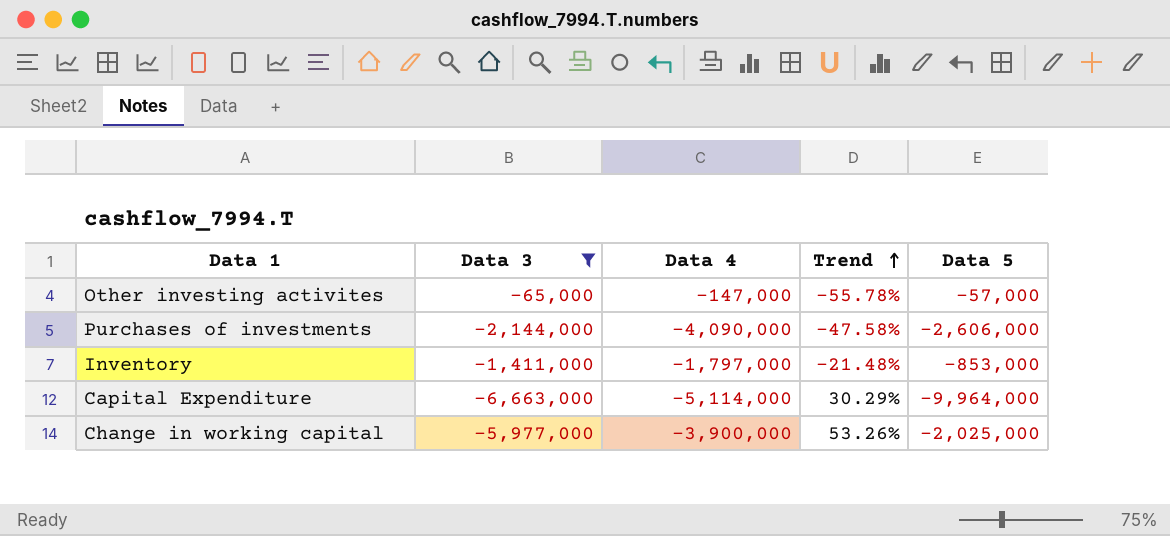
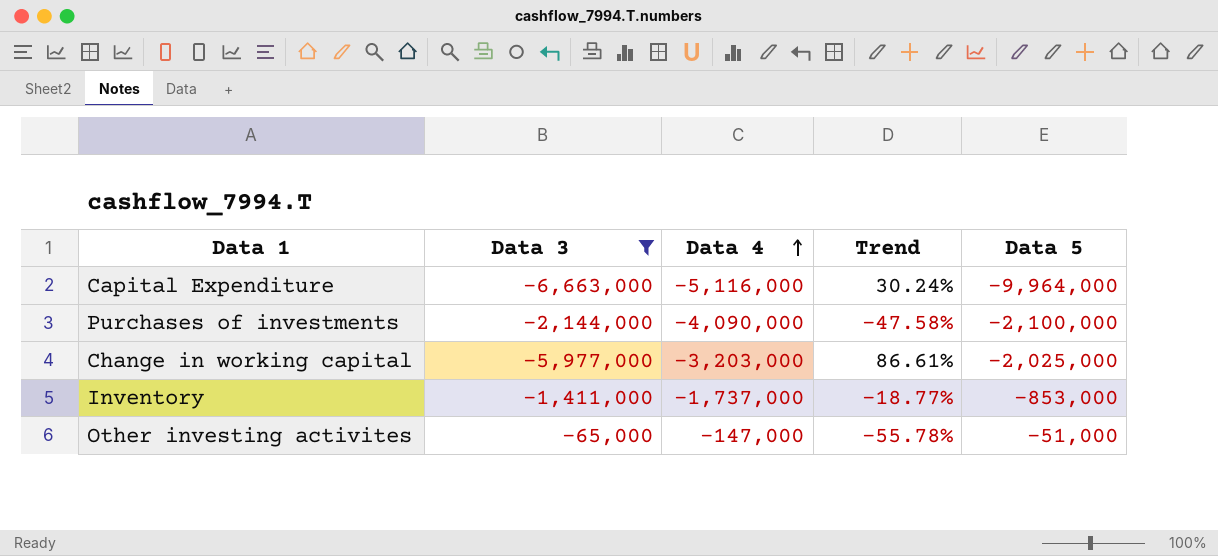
row order: Trend ascending -> Data 4 ascending
Capital Expenditure | Data 4: -5,114,000 -> -5,116,000
Capital Expenditure | Trend: 30.29% -> 30.24%
Purchases of investments | Data 5: -2,606,000 -> -2,100,000
Change in working capital | Data 4: -3,900,000 -> -3,203,000
Change in working capital | Trend: 53.26% -> 86.61%
Inventory | Data 4: -1,797,000 -> -1,737,000
Inventory | Trend: -21.48% -> -18.77%
Other investing activites | Data 5: -57,000 -> -51,000

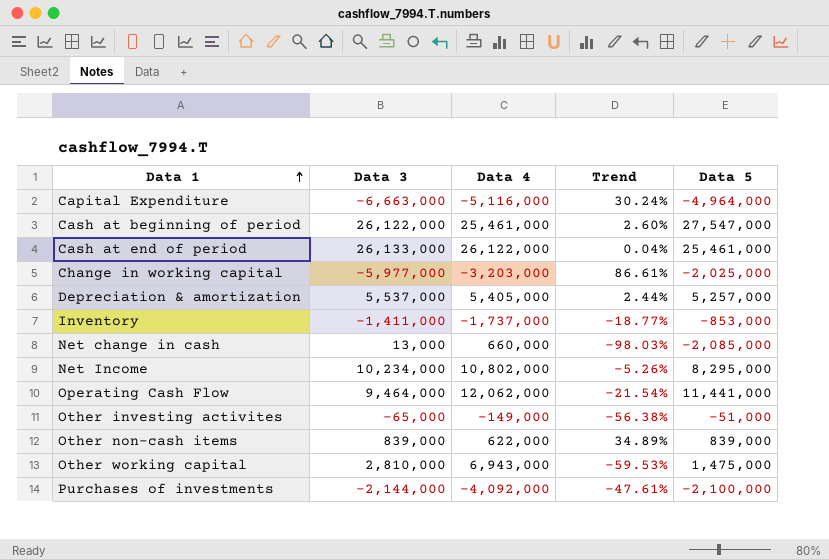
filter: Data 3 <= -65,000 -> none
row order: Data 4 ascending -> Data 1 ascending
Capital Expenditure | Data 5: -9,964,000 -> -4,964,000
Other investing activites | Data 4: -147,000 -> -149,000
Other investing activites | Trend: -55.78% -> -56.38%
Purchases of investments | Data 4: -4,090,000 -> -4,092,000
Purchases of investments | Trend: -47.58% -> -47.61%

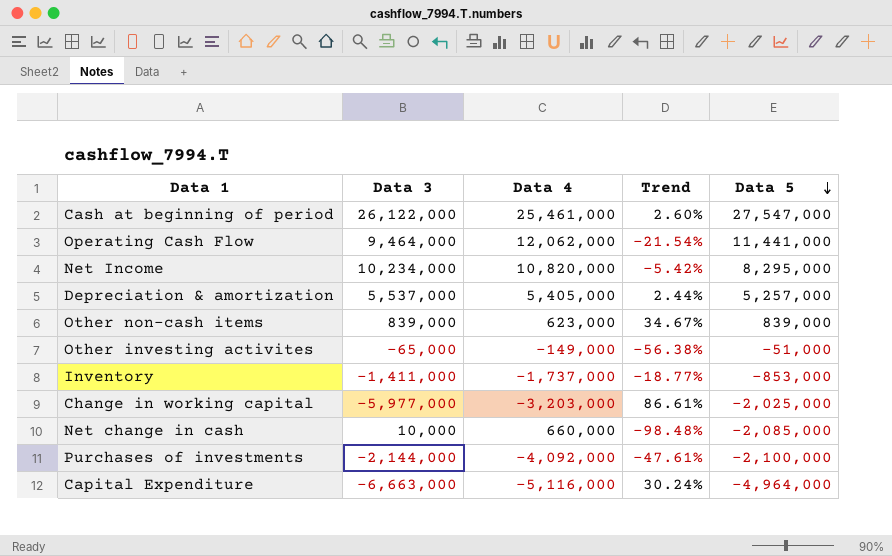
row order: Data 1 ascending -> Data 5 descending
row Cash at end of period: 26,133,000 | 26,122,000 | 0.04% | 25,461,000 -> none
row Other working capital: 2,810,000 | 6,943,000 | -59.53% | 1,475,000 -> none
Net Income | Data 4: 10,802,000 -> 10,820,000
Net Income | Trend: -5.26% -> -5.42%
Other non-cash items | Data 4: 622,000 -> 623,000
Other non-cash items | Trend: 34.89% -> 34.67%
Net change in cash | Data 3: 13,000 -> 10,000
Net change in cash | Trend: -98.03% -> -98.48%

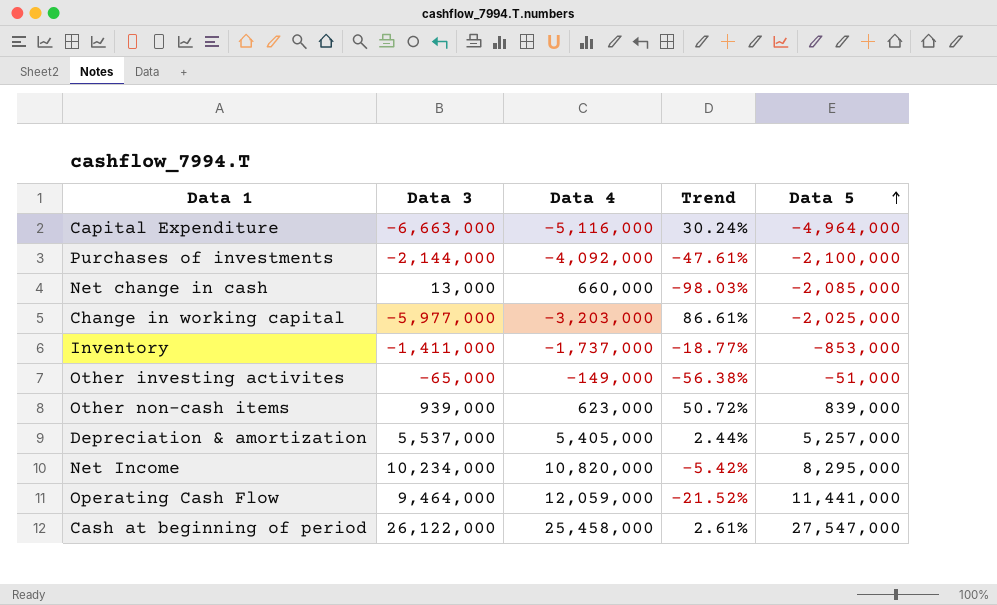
row order: Data 5 descending -> Data 5 ascending
Net change in cash | Data 3: 10,000 -> 13,000
Net change in cash | Trend: -98.48% -> -98.03%
Other non-cash items | Data 3: 839,000 -> 939,000
Other non-cash items | Trend: 34.67% -> 50.72%
Operating Cash Flow | Data 4: 12,062,000 -> 12,059,000
Operating Cash Flow | Trend: -21.54% -> -21.52%
Cash at beginning of period | Data 4: 25,461,000 -> 25,458,000
Cash at beginning of period | Trend: 2.60% -> 2.61%

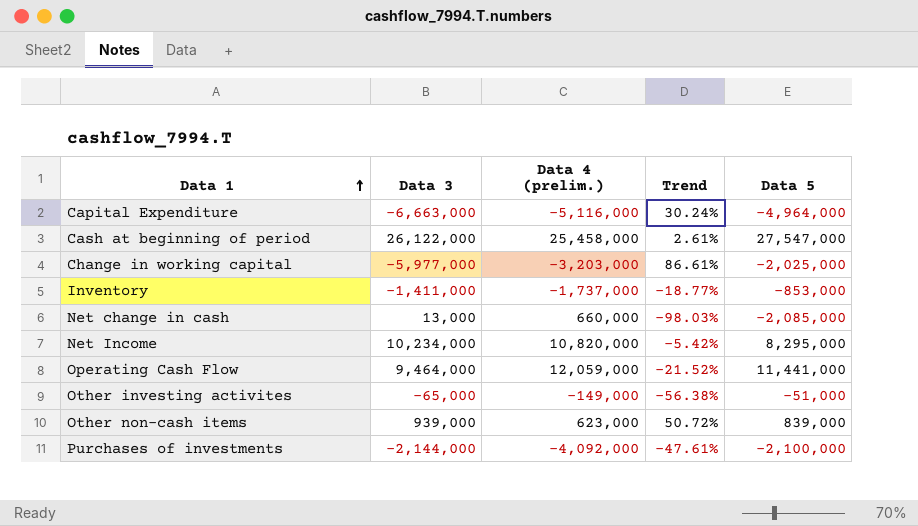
row order: Data 5 ascending -> Data 1 ascending
column name: Data 4 -> Data 4 (prelim.)
row Depreciation & amortization: 5,537,000 | 5,405,000 | 2.44% | 5,257,000 -> none

